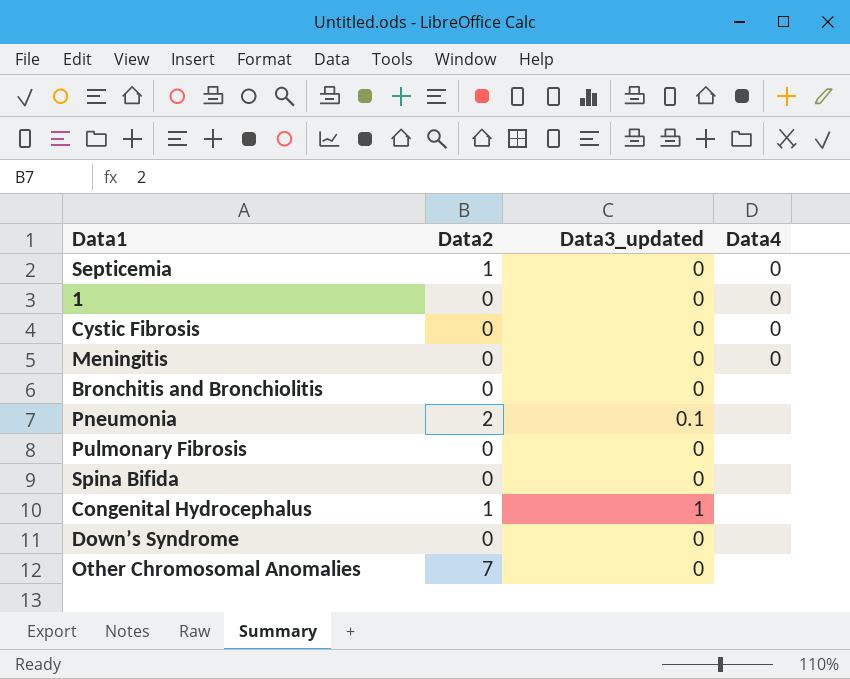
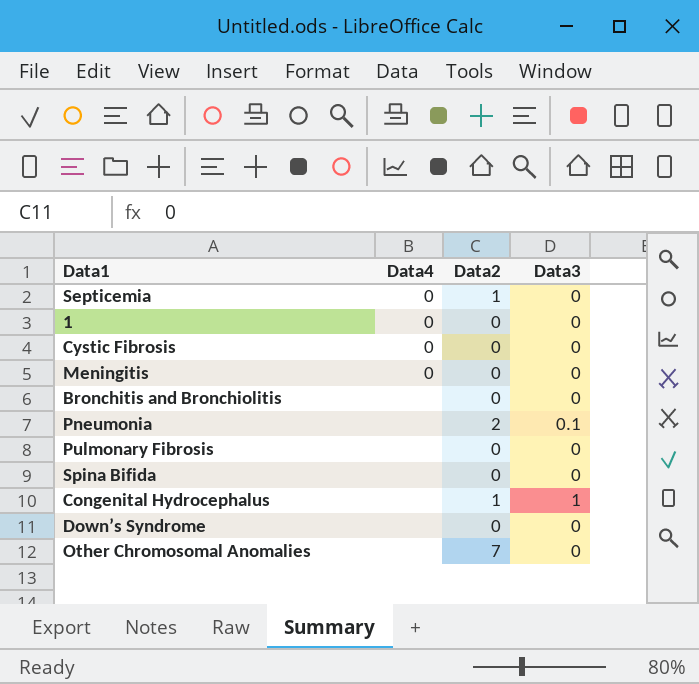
column Data4 | position: 4 -> 2
column name: Data3_updated -> Data3

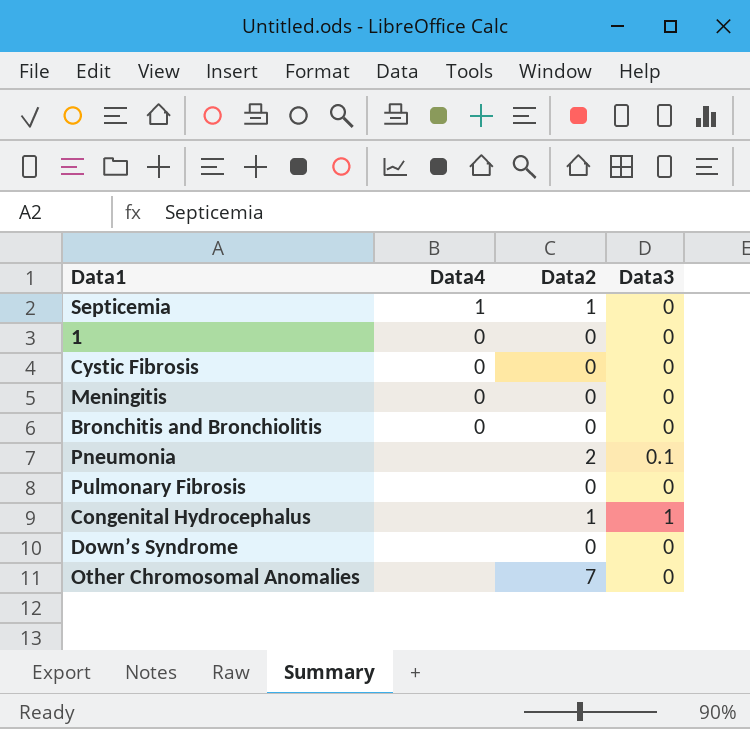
row Spina Bifida: none | 0 | 0 -> none
Septicemia | Data4: 0 -> 1
Bronchitis and Bronchiolitis | Data4: none -> 0

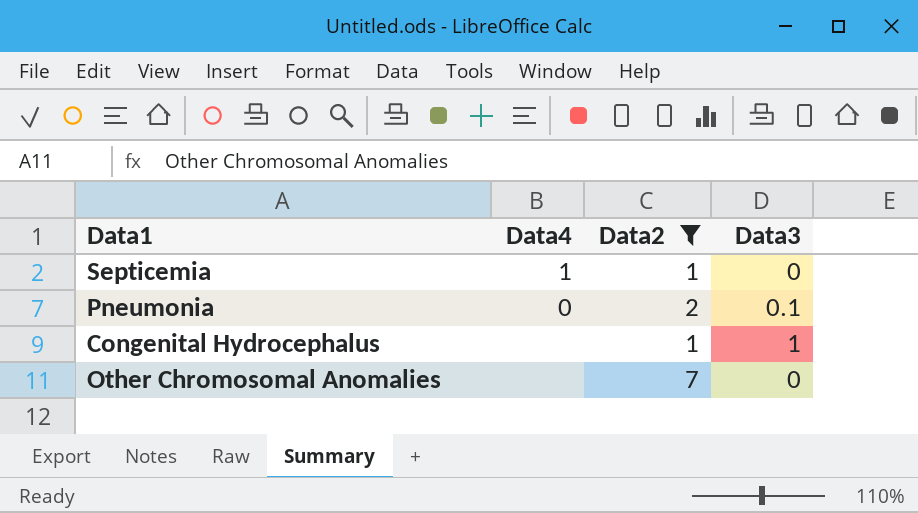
filter: none -> Data2 != 0
Pneumonia | Data4: none -> 0

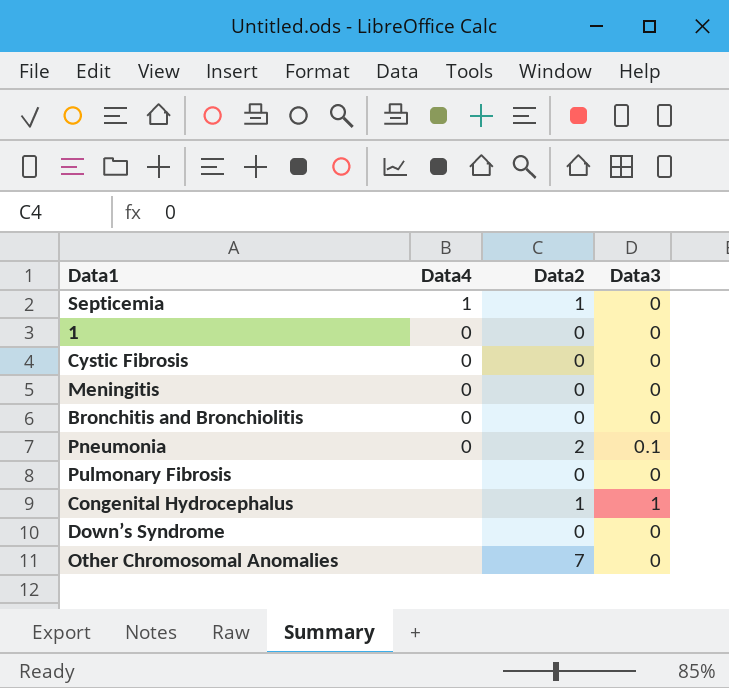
filter: Data2 != 0 -> none

